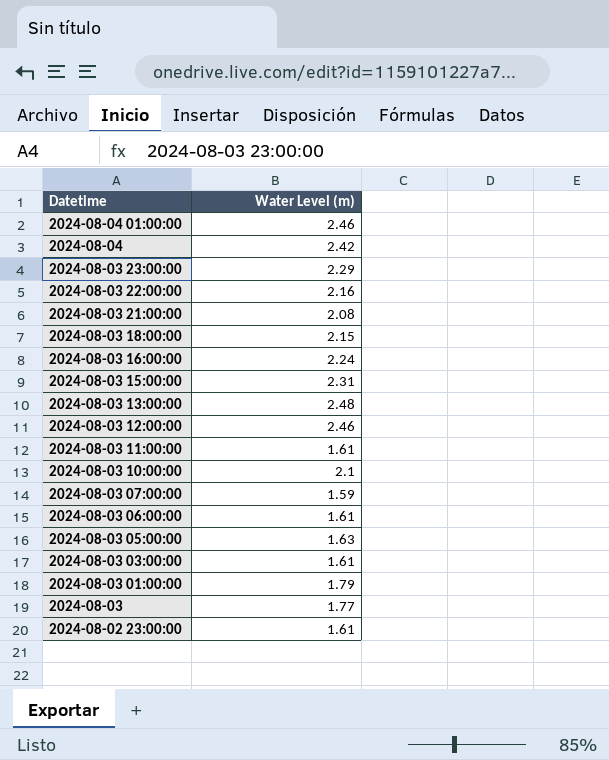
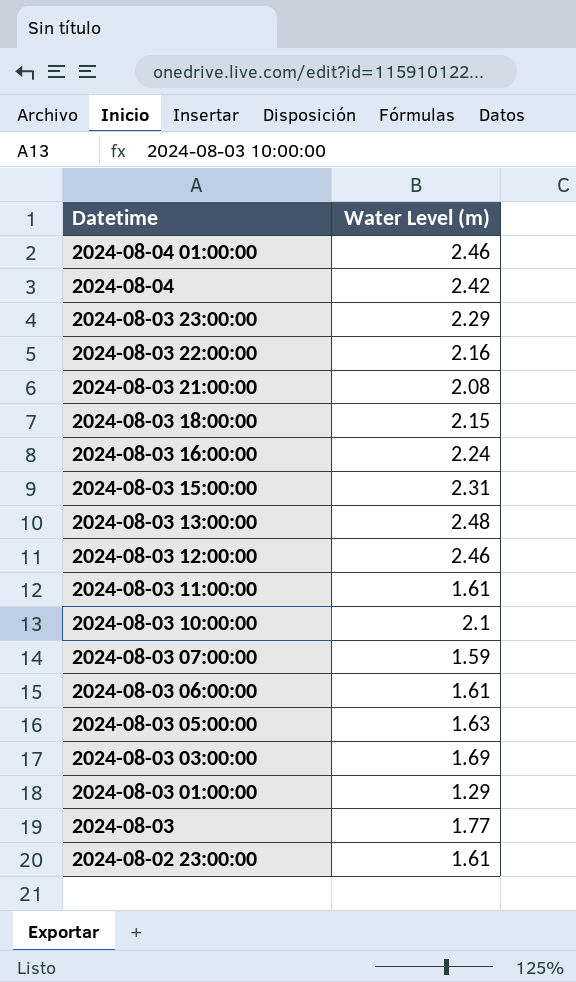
2024-08-03 03:00:00 | Water Level (m): 1.61 -> 1.69
2024-08-03 01:00:00 | Water Level (m): 1.79 -> 1.29

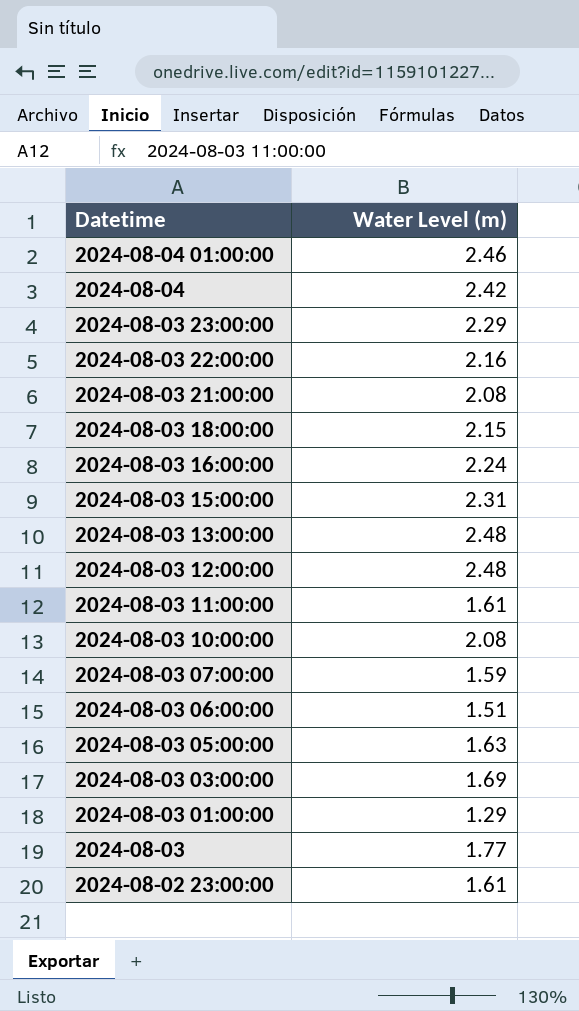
2024-08-03 12:00:00 | Water Level (m): 2.46 -> 2.48
2024-08-03 10:00:00 | Water Level (m): 2.1 -> 2.08
2024-08-03 06:00:00 | Water Level (m): 1.61 -> 1.51

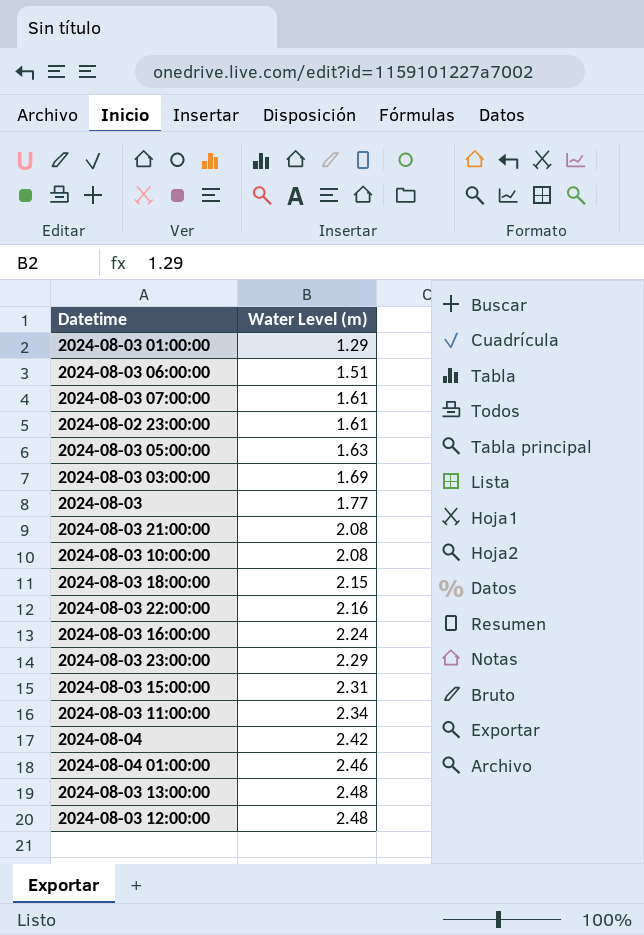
row order: Datetime descending -> Water Level (m) ascending
2024-08-03 07:00:00 | Water Level (m): 1.59 -> 1.61
2024-08-03 11:00:00 | Water Level (m): 1.61 -> 2.34

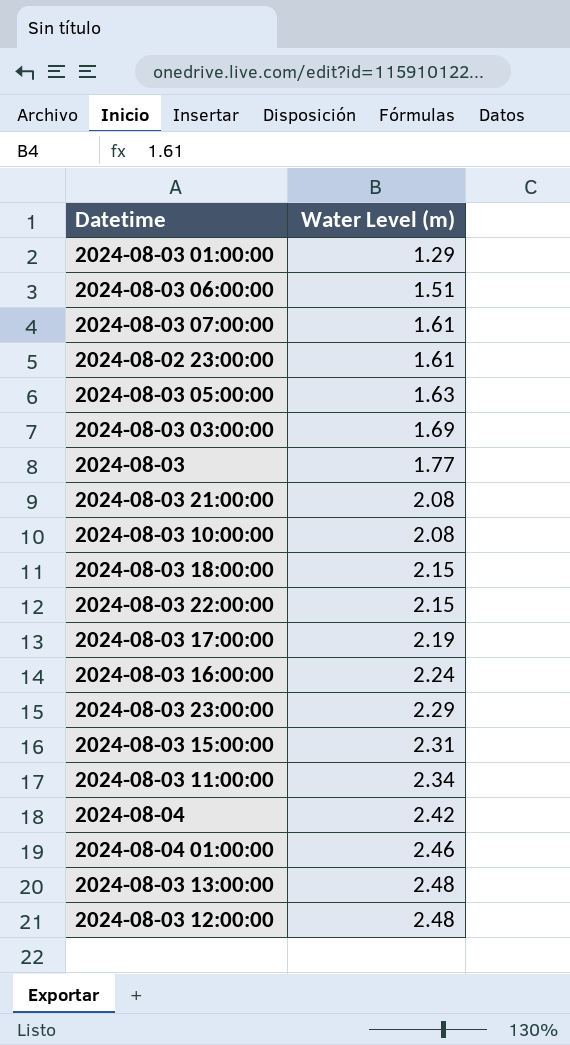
2024-08-03 22:00:00 | Water Level (m): 2.16 -> 2.15
row 2024-08-03 17:00:00: none -> 2.19

